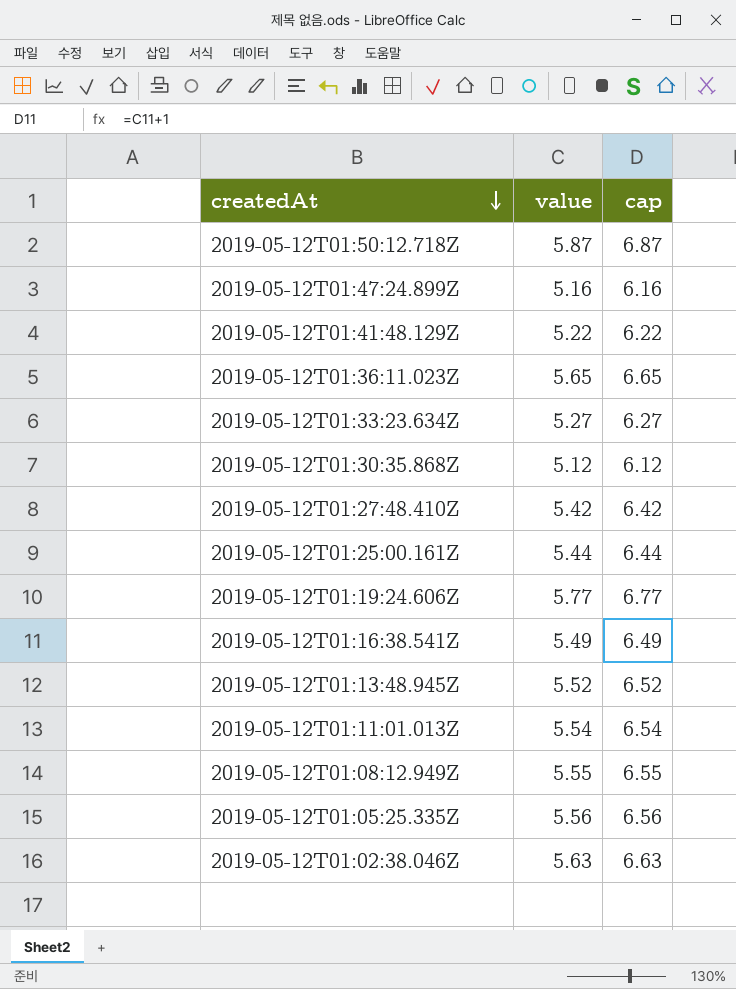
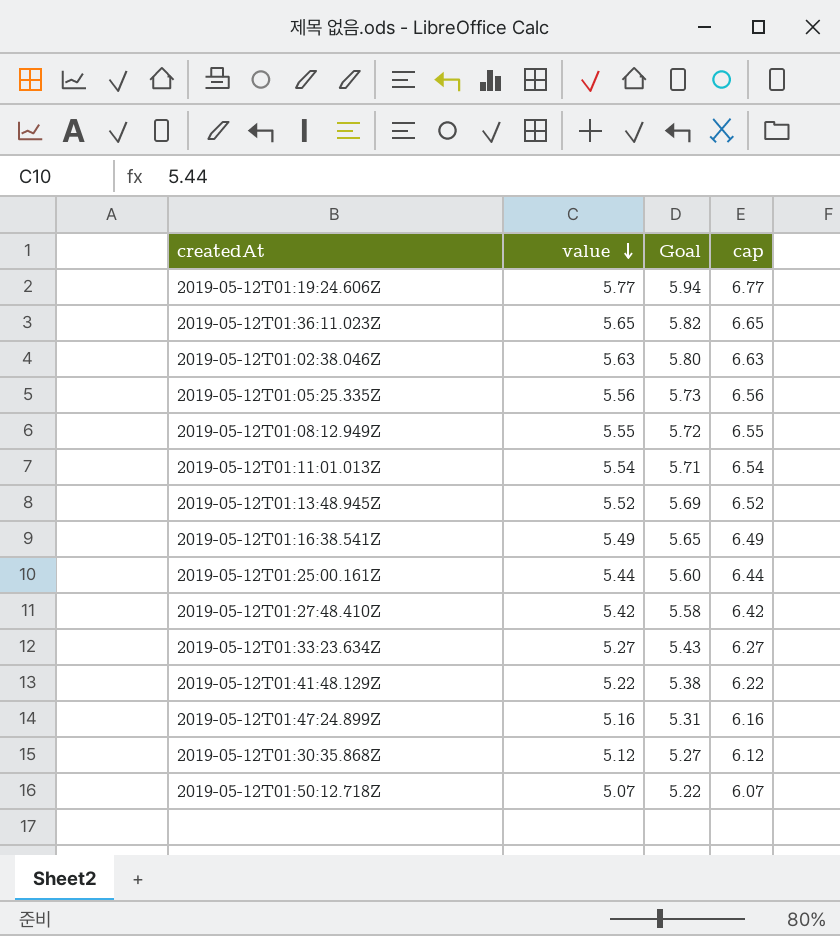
row order: createdAt descending -> value descending
column Goal | formula: none -> [value] * 1.03
2019-05-12T01:50:12.718Z | value: 5.87 -> 5.07
2019-05-12T01:50:12.718Z | cap: 6.87 -> 6.07

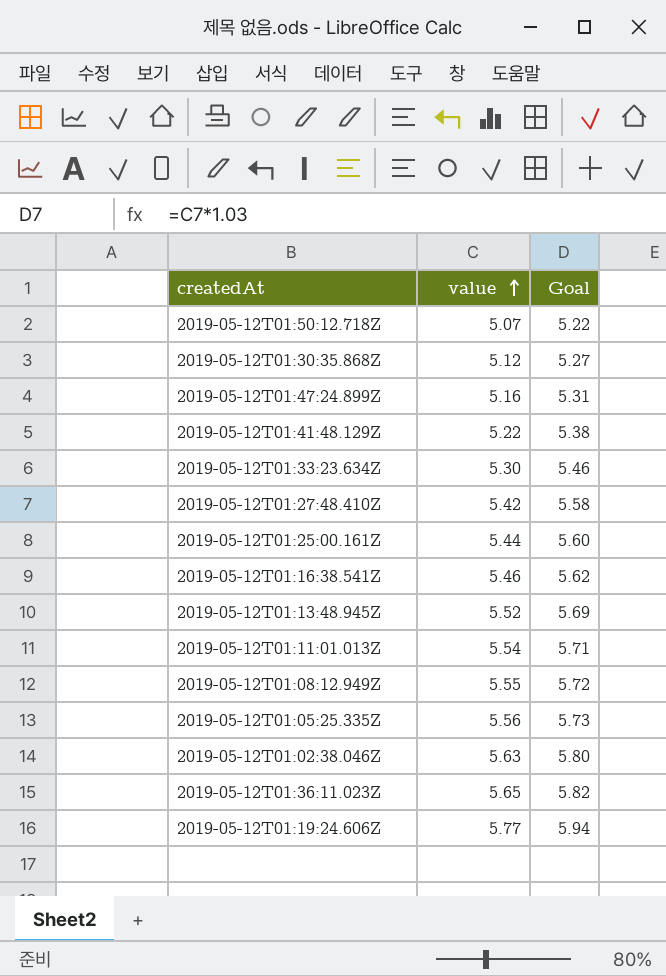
row order: value descending -> value ascending
column cap | formula: [value] + 1 -> none
2019-05-12T01:33:23.634Z | value: 5.27 -> 5.30
2019-05-12T01:33:23.634Z | Goal: 5.43 -> 5.46
2019-05-12T01:16:38.541Z | value: 5.49 -> 5.46
2019-05-12T01:16:38.541Z | Goal: 5.65 -> 5.62

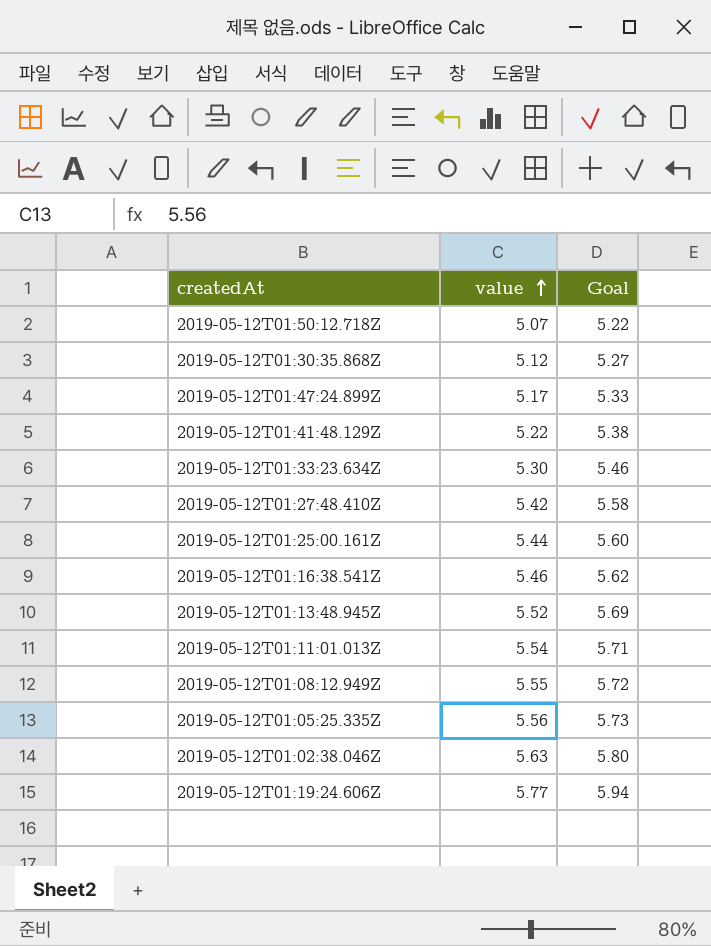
row 2019-05-12T01:36:11.023Z: 5.65 | 5.82 -> none
2019-05-12T01:47:24.899Z | value: 5.16 -> 5.17
2019-05-12T01:47:24.899Z | Goal: 5.31 -> 5.33

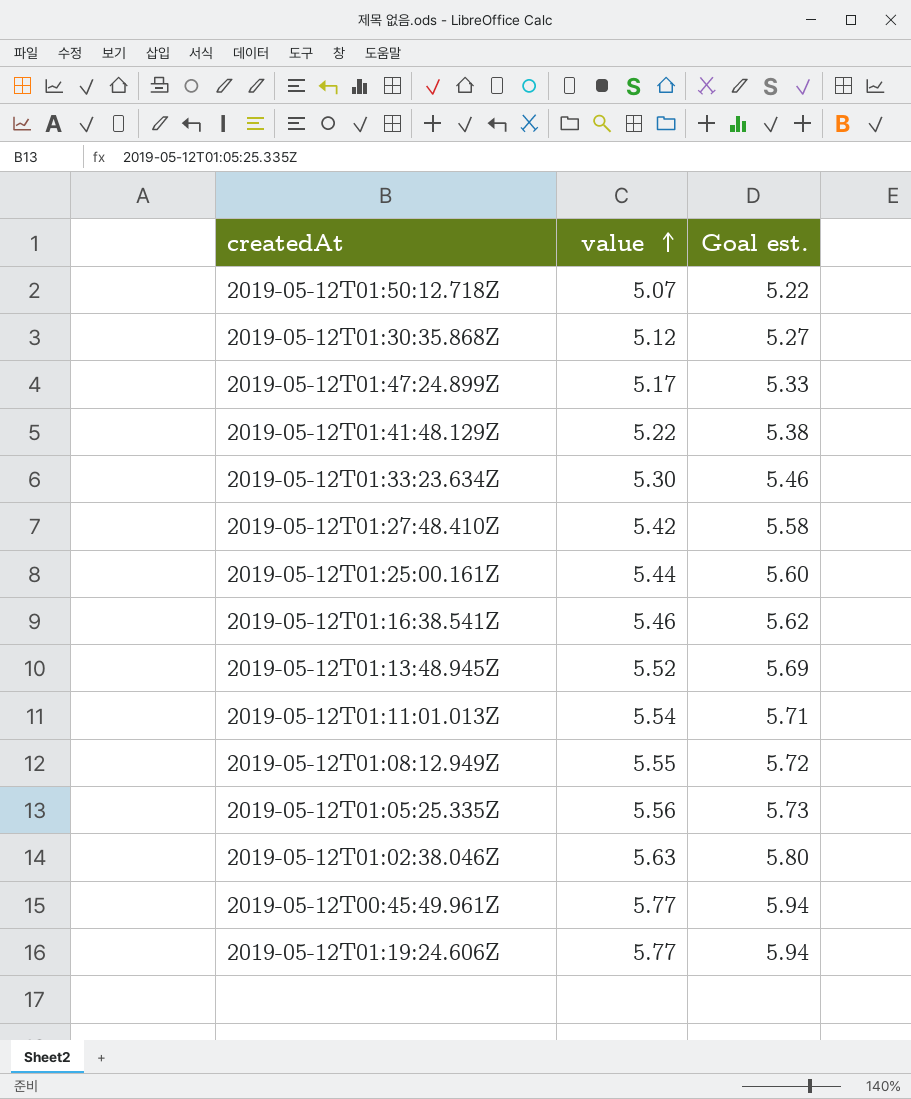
column name: Goal -> Goal est.
row 2019-05-12T00:45:49.961Z: none -> 5.77 | 5.94

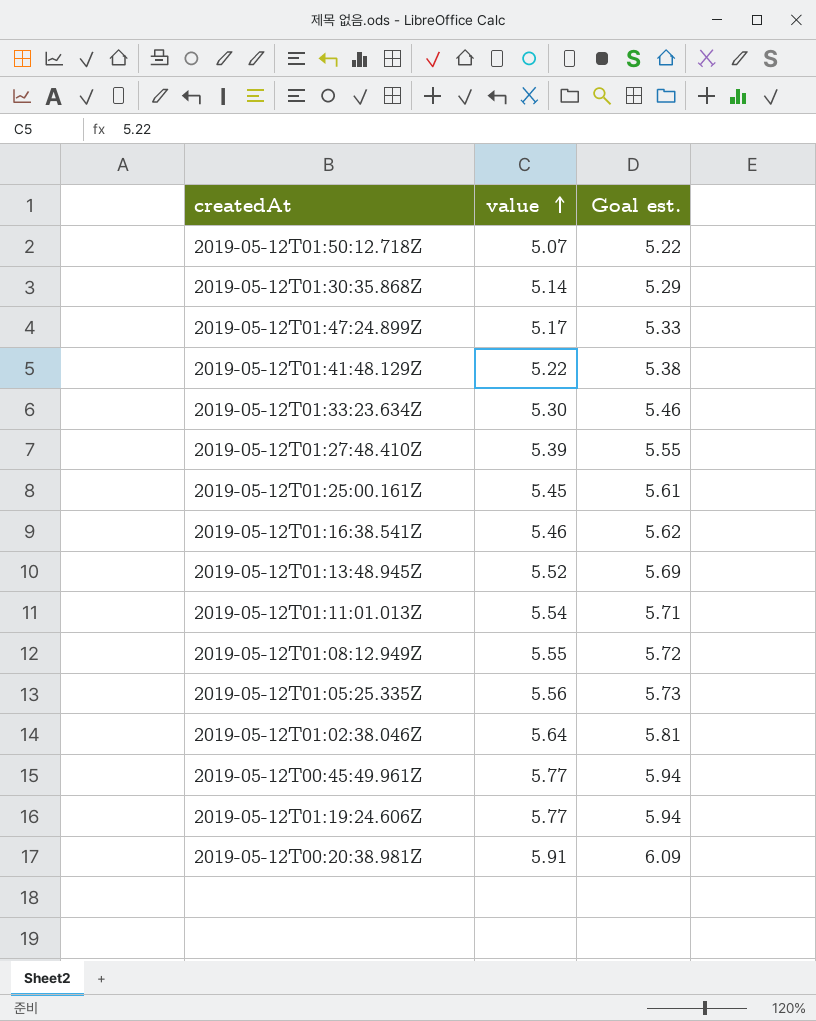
2019-05-12T01:30:35.868Z | value: 5.12 -> 5.14
2019-05-12T01:30:35.868Z | Goal est.: 5.27 -> 5.29
2019-05-12T01:27:48.410Z | value: 5.42 -> 5.39
2019-05-12T01:27:48.410Z | Goal est.: 5.58 -> 5.55
2019-05-12T01:25:00.161Z | value: 5.44 -> 5.45
2019-05-12T01:25:00.161Z | Goal est.: 5.60 -> 5.61
2019-05-12T01:02:38.046Z | value: 5.63 -> 5.64
2019-05-12T01:02:38.046Z | Goal est.: 5.80 -> 5.81
row 2019-05-12T00:20:38.981Z: none -> 5.91 | 6.09

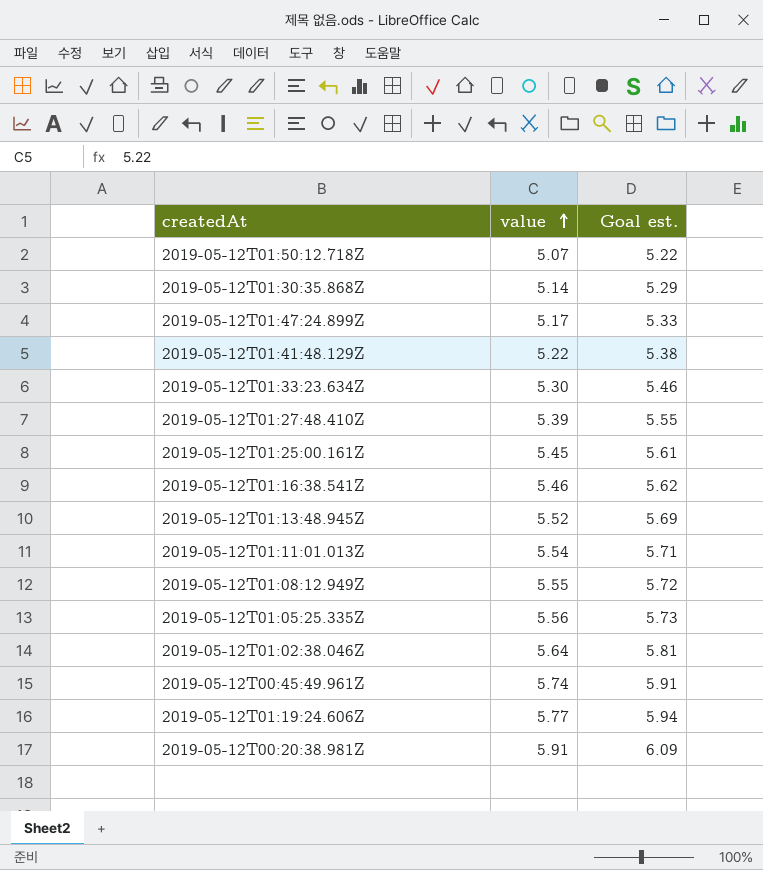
2019-05-12T00:45:49.961Z | value: 5.77 -> 5.74
2019-05-12T00:45:49.961Z | Goal est.: 5.94 -> 5.91

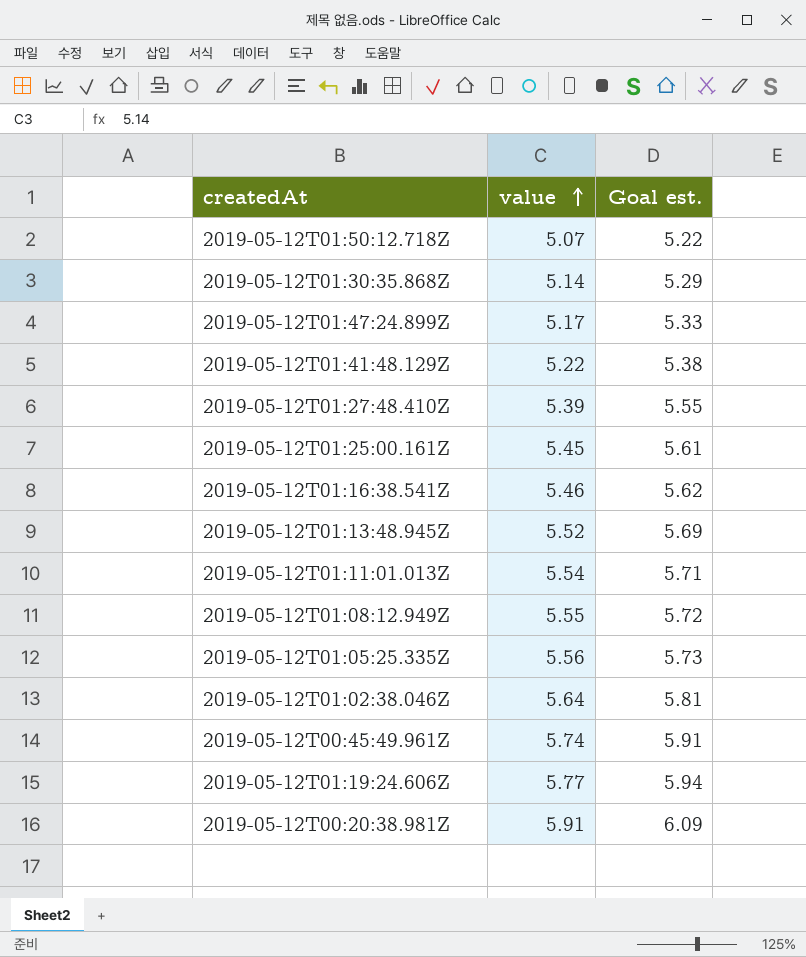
row 2019-05-12T01:33:23.634Z: 5.30 | 5.46 -> none

